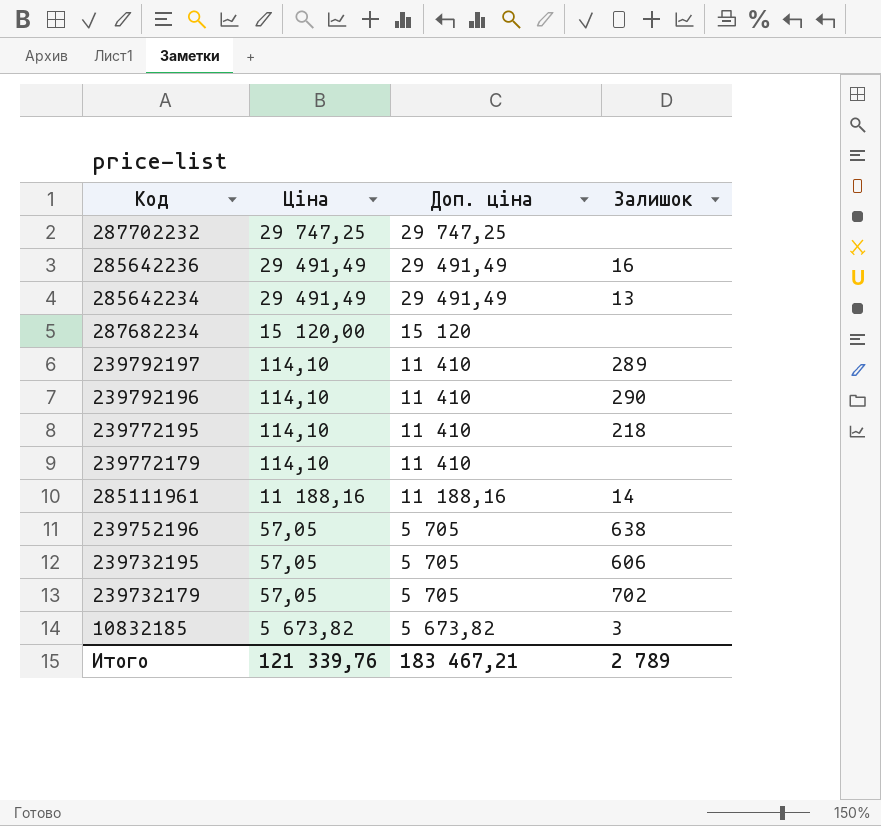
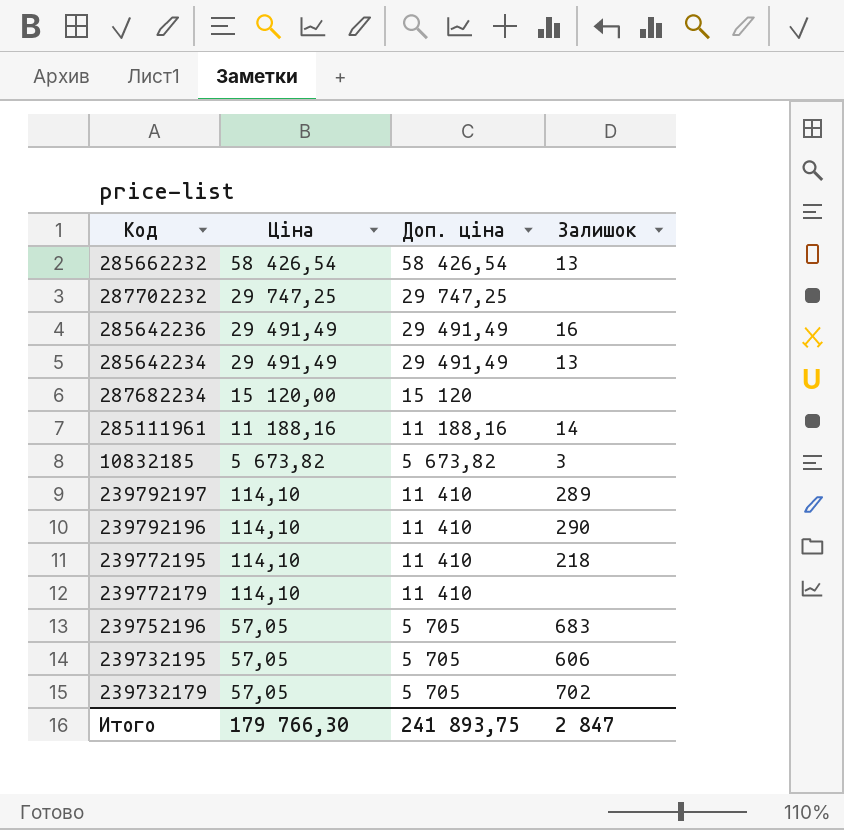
row order: Доп. ціна descending -> Ціна descending
row 285662232: none -> 58 426,54 | 58 426,54 | 13
239752196 | Залишок: 638 -> 683
Итого | Ціна: 121 339,76 -> 179 766,30
Итого | Доп. ціна: 183 467,21 -> 241 893,75
Итого | Залишок: 2 789 -> 2 847

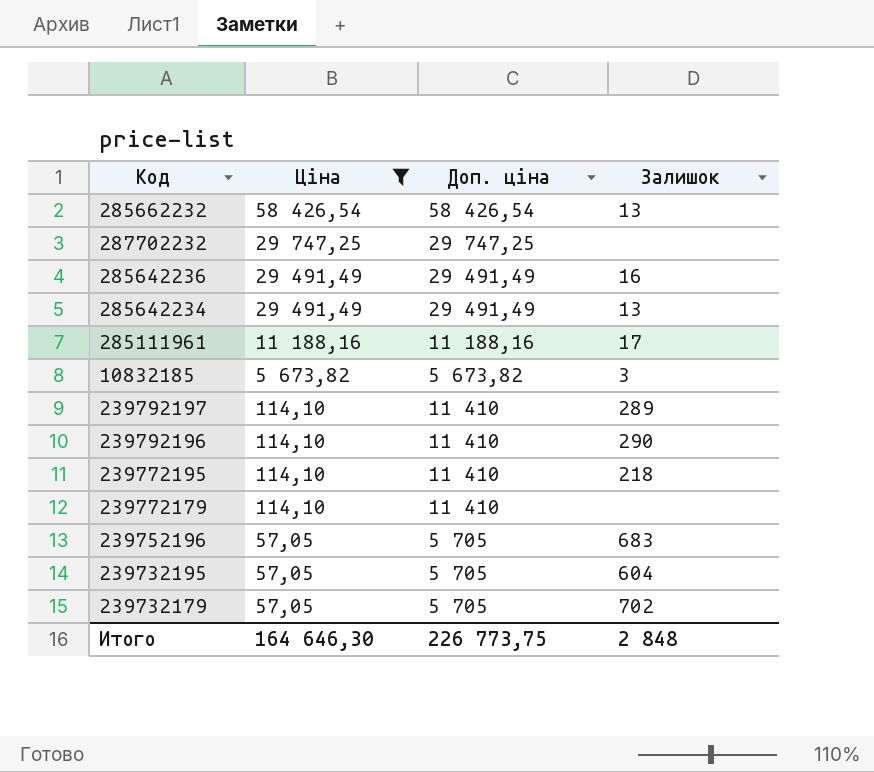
filter: none -> Ціна != 15 120,00
285111961 | Залишок: 14 -> 17
239732195 | Залишок: 606 -> 604
Итого | Ціна: 179 766,30 -> 164 646,30
Итого | Доп. ціна: 241 893,75 -> 226 773,75
Итого | Залишок: 2 847 -> 2 848

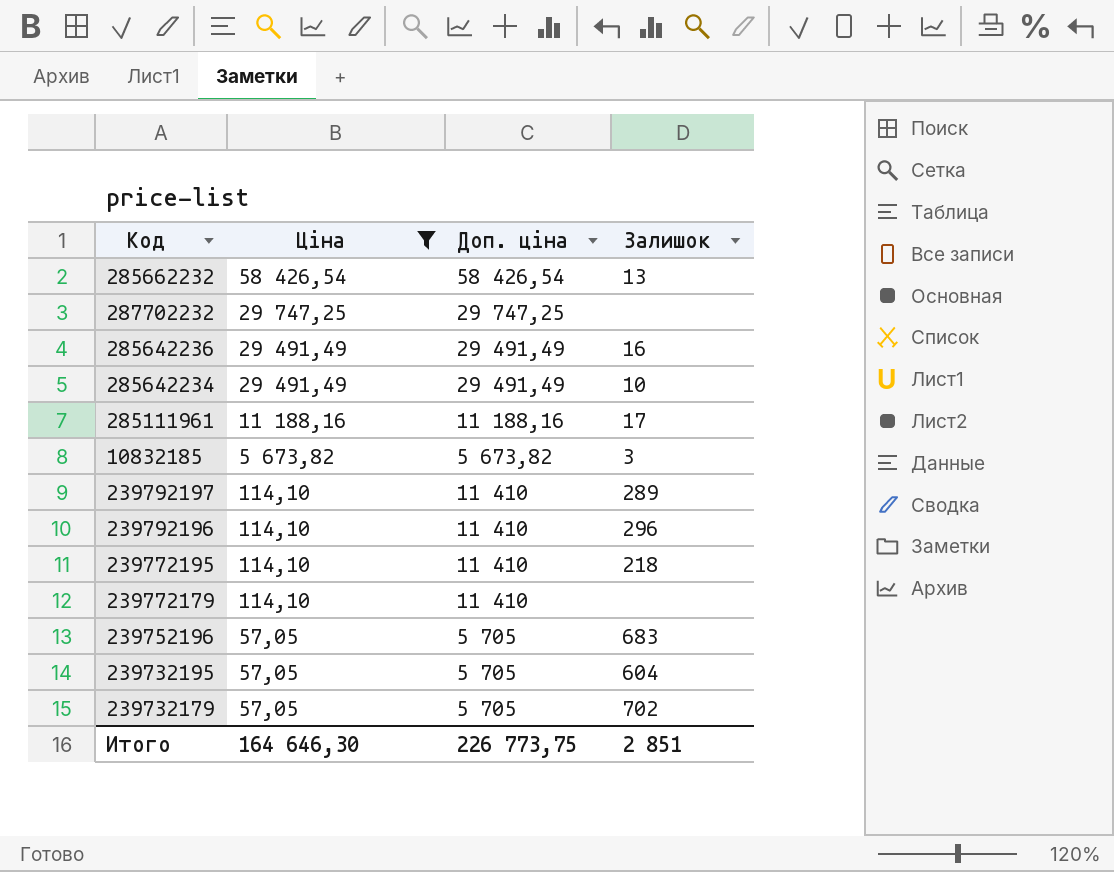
285642234 | Залишок: 13 -> 10
239792196 | Залишок: 290 -> 296
Итого | Залишок: 2 848 -> 2 851

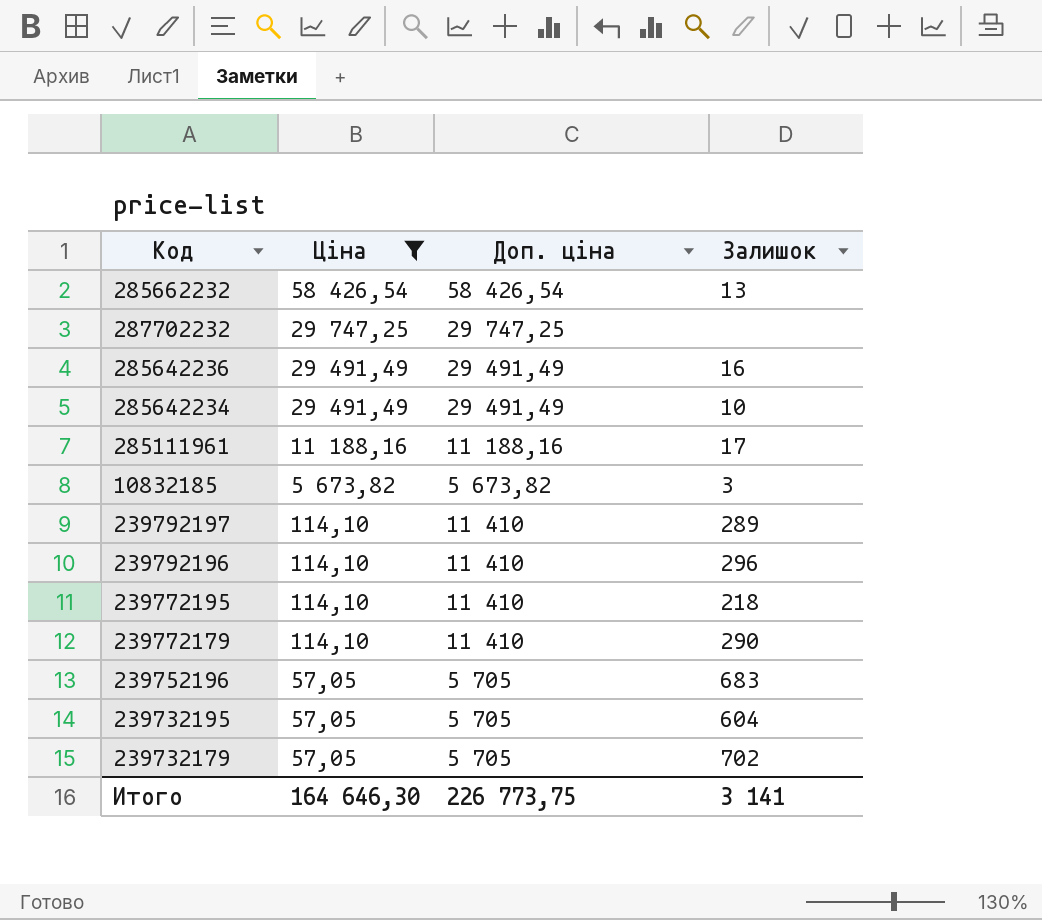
239772179 | Залишок: none -> 290
Итого | Залишок: 2 851 -> 3 141

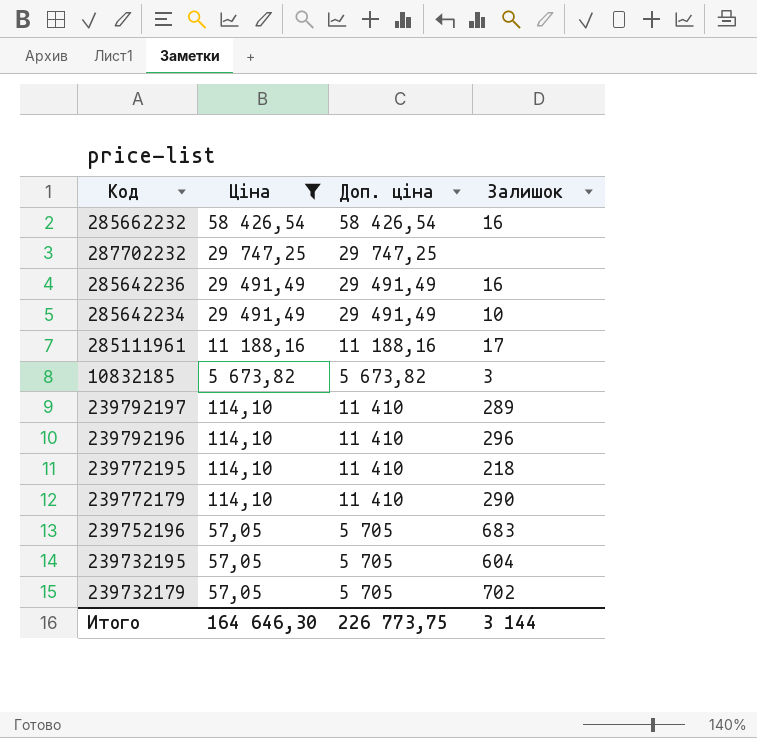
285662232 | Залишок: 13 -> 16
Итого | Залишок: 3 141 -> 3 144

